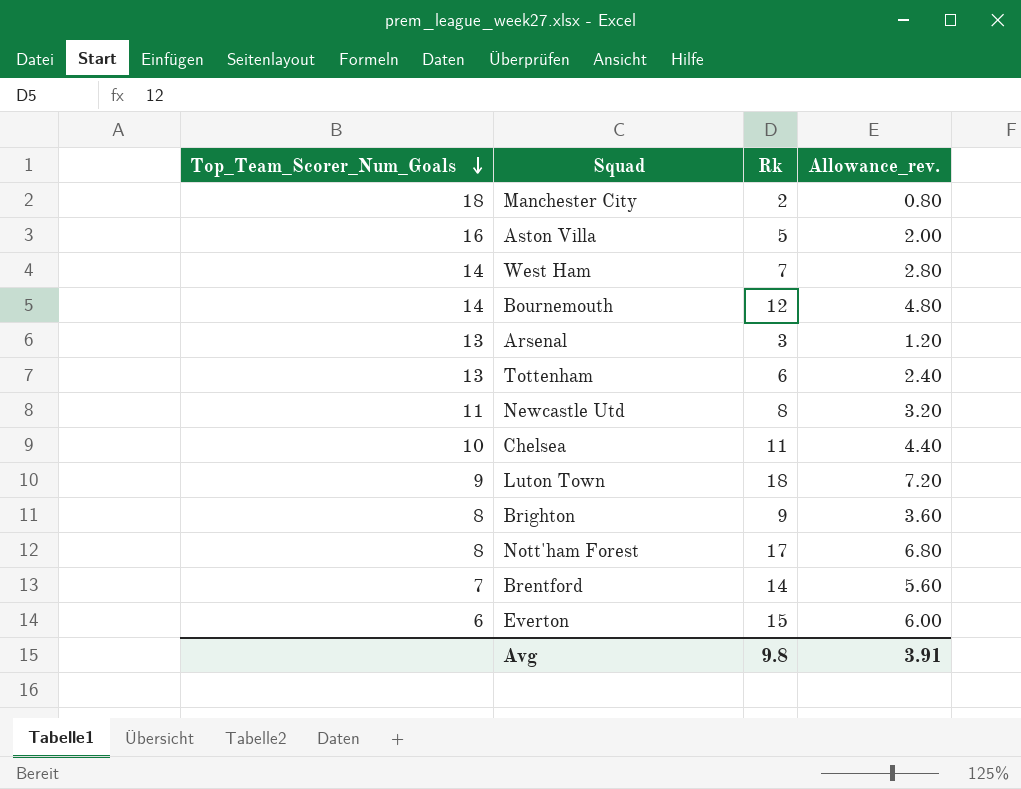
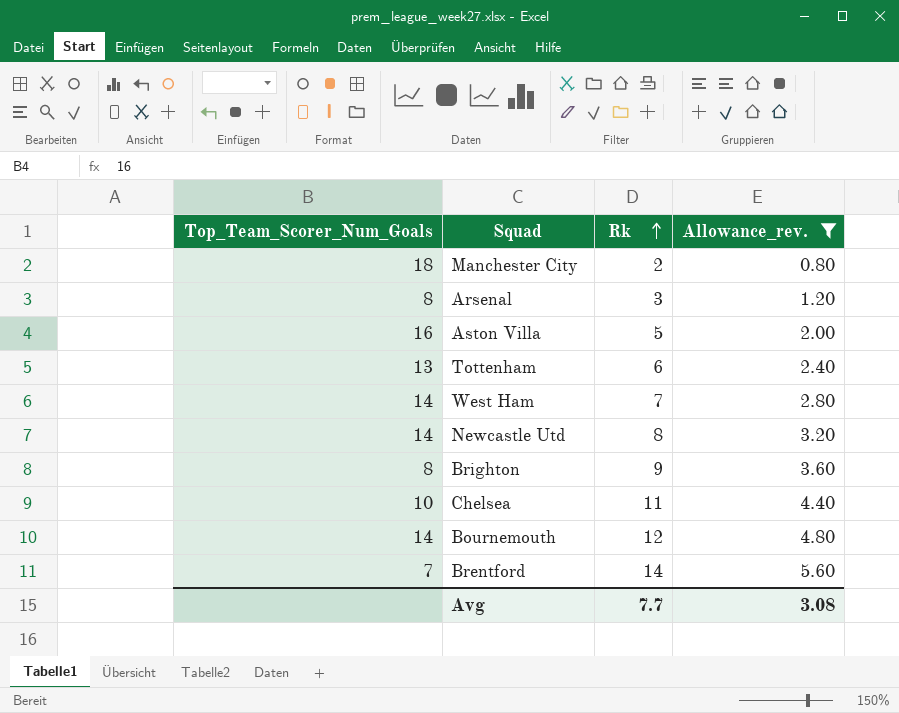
filter: none -> Allowance_rev. <= 5.60
row order: Top_Team_Scorer_Num_Goals descending -> Rk ascending
Arsenal | Top_Team_Scorer_Num_Goals: 13 -> 8
Newcastle Utd | Top_Team_Scorer_Num_Goals: 11 -> 14
Avg | Rk: 9.8 -> 7.7
Avg | Allowance_rev.: 3.91 -> 3.08

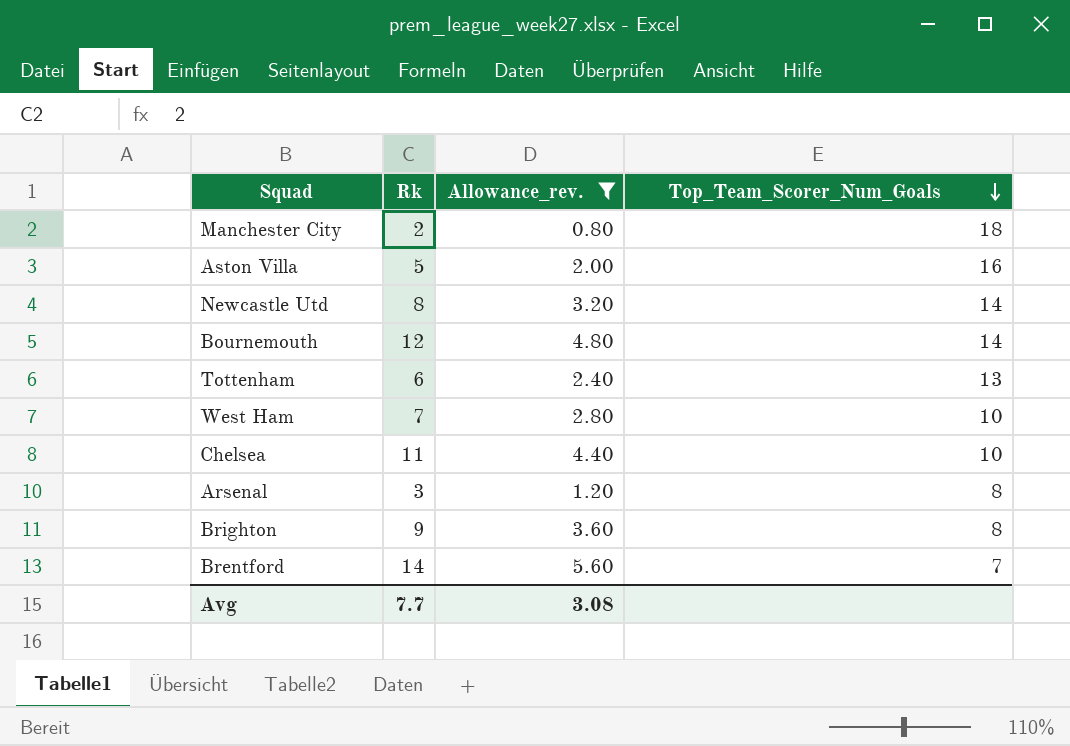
row order: Rk ascending -> Top_Team_Scorer_Num_Goals descending
column Top_Team_Scorer_Num_Goals | position: 1 -> 4
West Ham | Top_Team_Scorer_Num_Goals: 14 -> 10

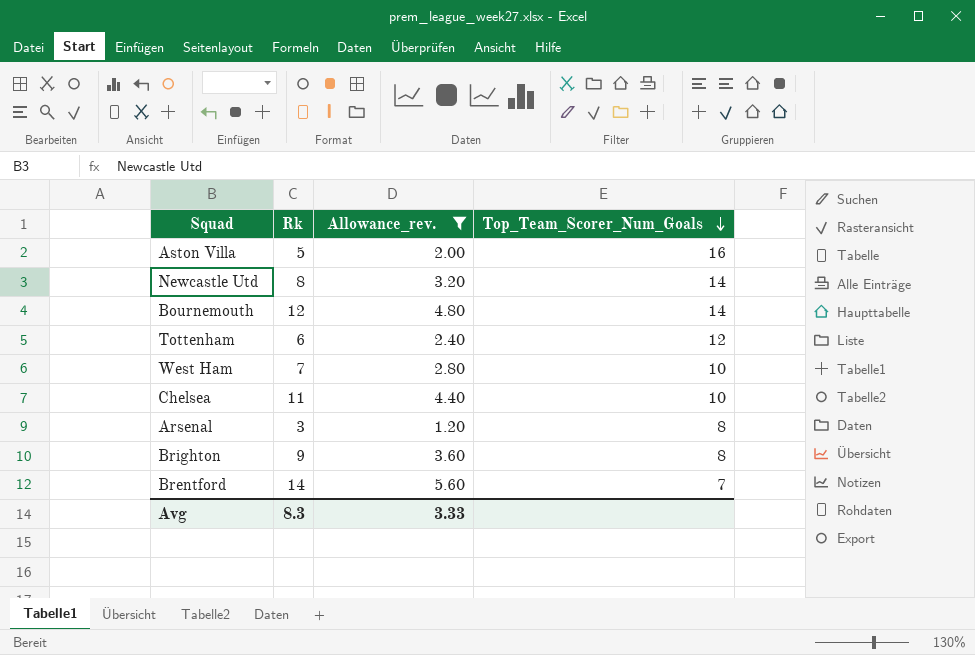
row Manchester City: 2 | 0.80 | 18 -> none
Tottenham | Top_Team_Scorer_Num_Goals: 13 -> 12
Avg | Rk: 7.7 -> 8.3
Avg | Allowance_rev.: 3.08 -> 3.33

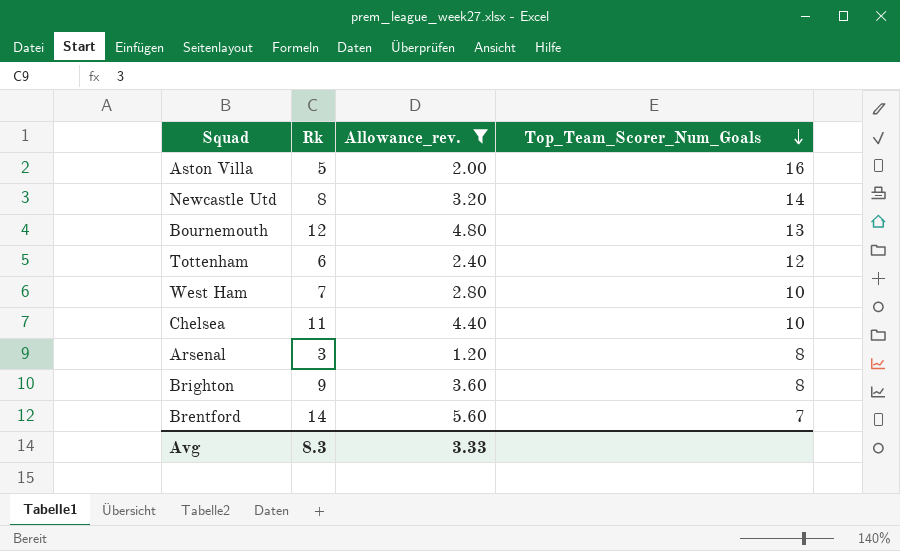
Bournemouth | Top_Team_Scorer_Num_Goals: 14 -> 13

